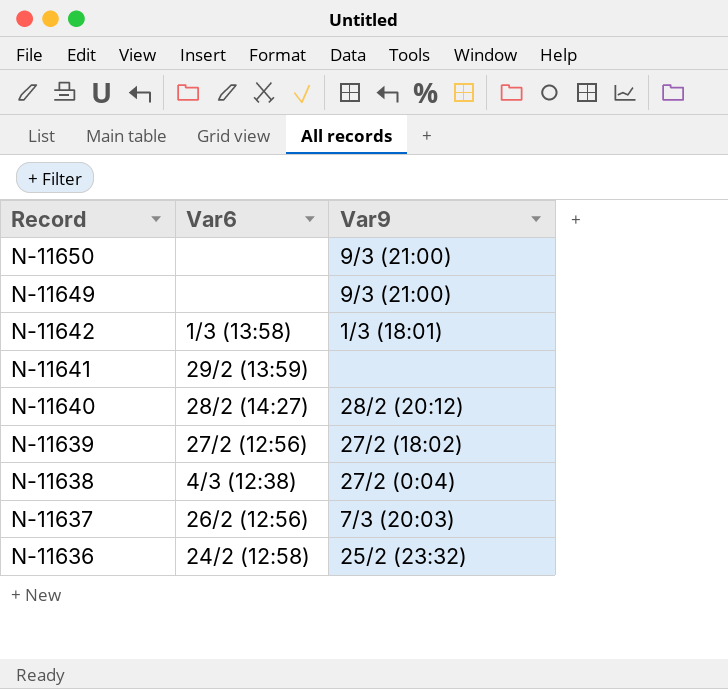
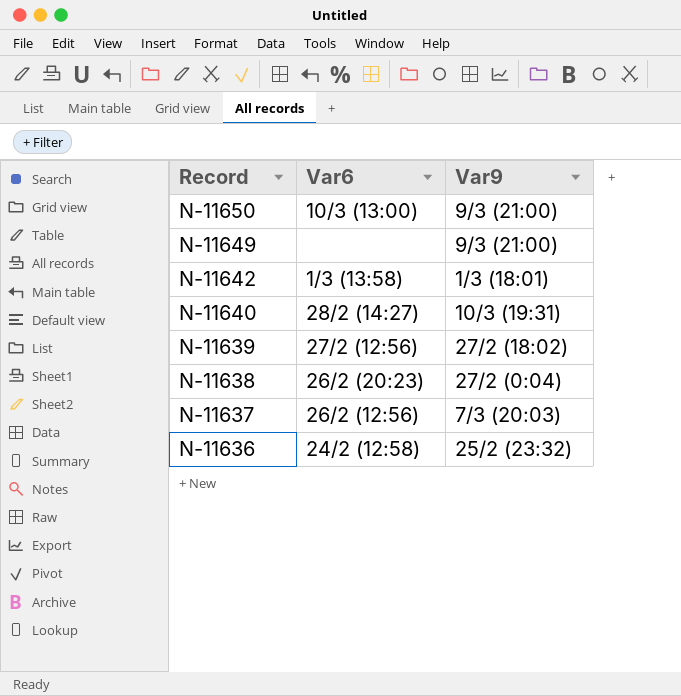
row N-11641: 29/2 (13:59) | none -> none
N-11650 | Var6: none -> 10/3 (13:00)
N-11640 | Var9: 28/2 (20:12) -> 10/3 (19:31)
N-11638 | Var6: 4/3 (12:38) -> 26/2 (20:23)

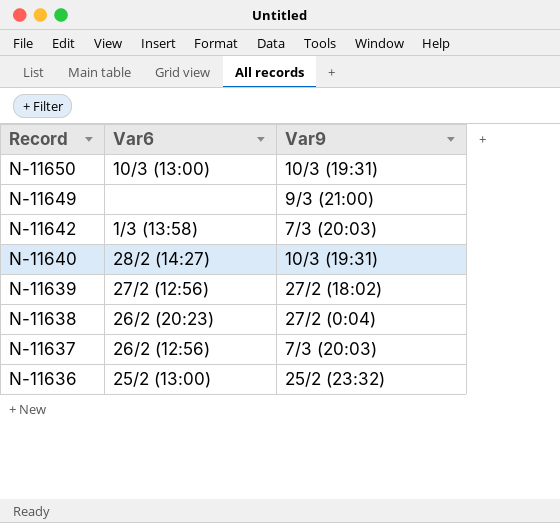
N-11650 | Var9: 9/3 (21:00) -> 10/3 (19:31)
N-11642 | Var9: 1/3 (18:01) -> 7/3 (20:03)
N-11636 | Var6: 24/2 (12:58) -> 25/2 (13:00)

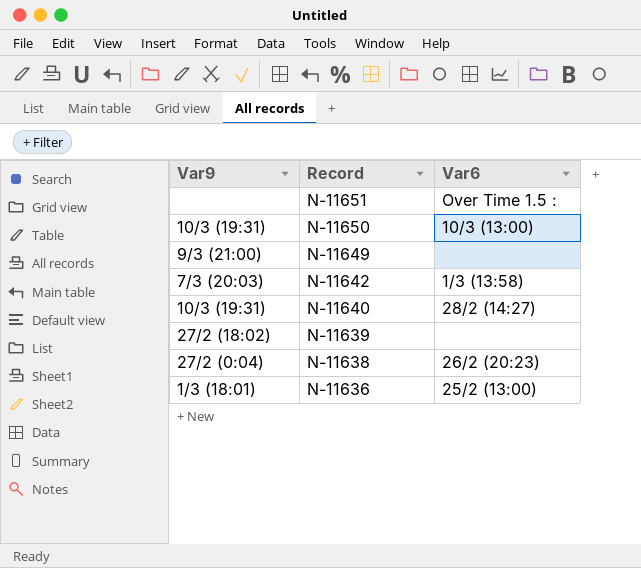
column Var9 | position: 3 -> 1
row N-11637: 26/2 (12:56) | 7/3 (20:03) -> none
row N-11651: none -> none | Over Time 1.5 :
N-11639 | Var6: 27/2 (12:56) -> none
N-11636 | Var9: 25/2 (23:32) -> 1/3 (18:01)

